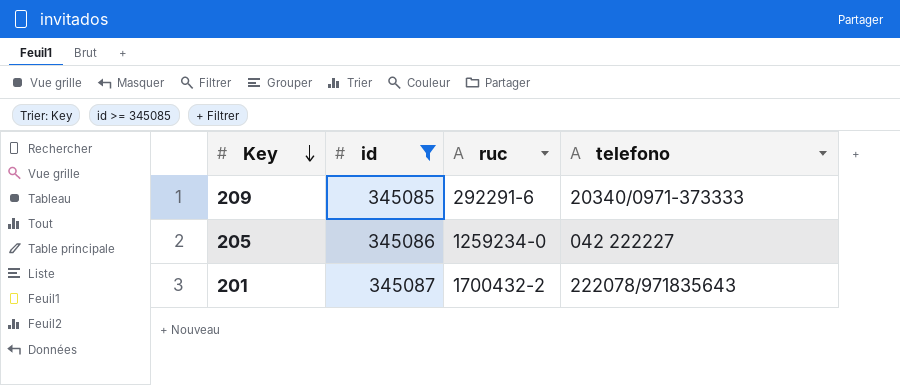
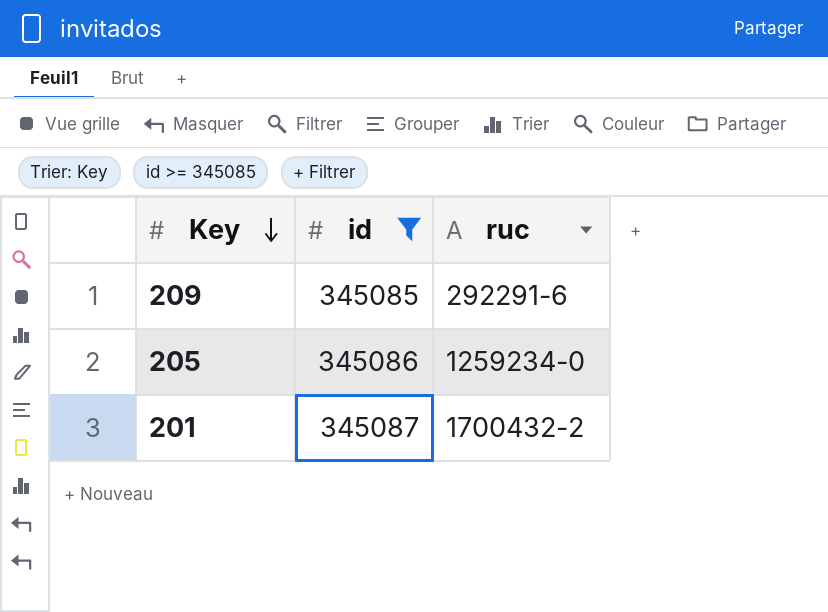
column telefono | position: 4 -> none

